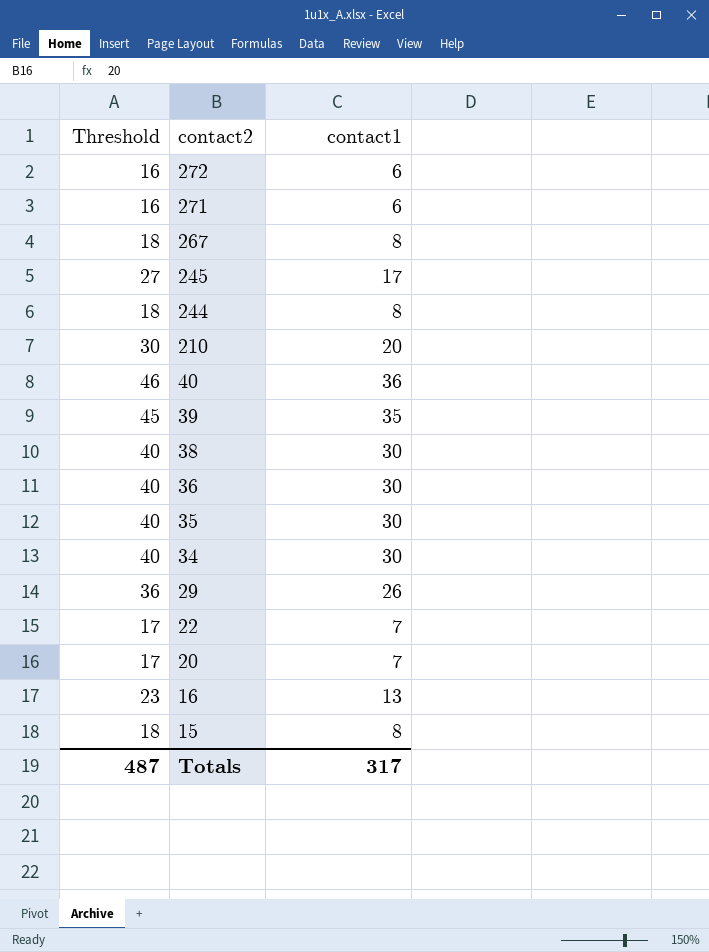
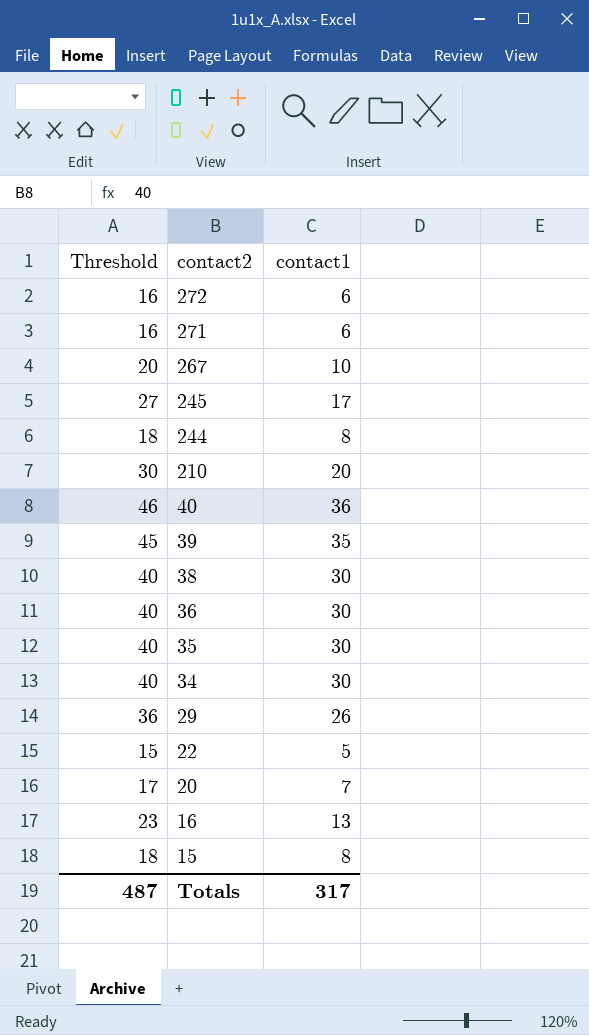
267 | Threshold: 18 -> 20
267 | contact1: 8 -> 10
22 | Threshold: 17 -> 15
22 | contact1: 7 -> 5

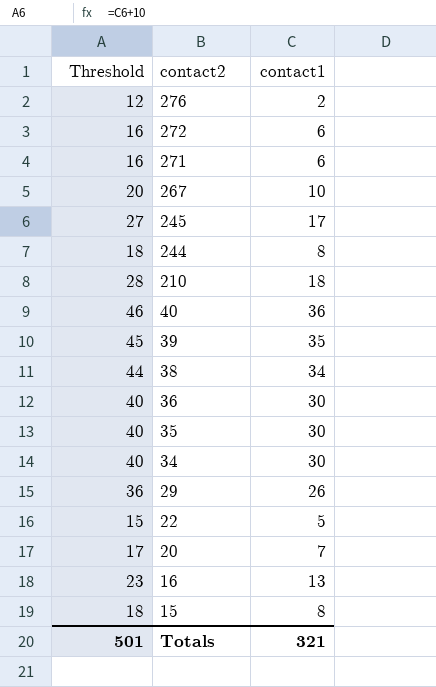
row 276: none -> 12 | 2
210 | Threshold: 30 -> 28
210 | contact1: 20 -> 18
38 | Threshold: 40 -> 44
38 | contact1: 30 -> 34
Totals | Threshold: 487 -> 501
Totals | contact1: 317 -> 321

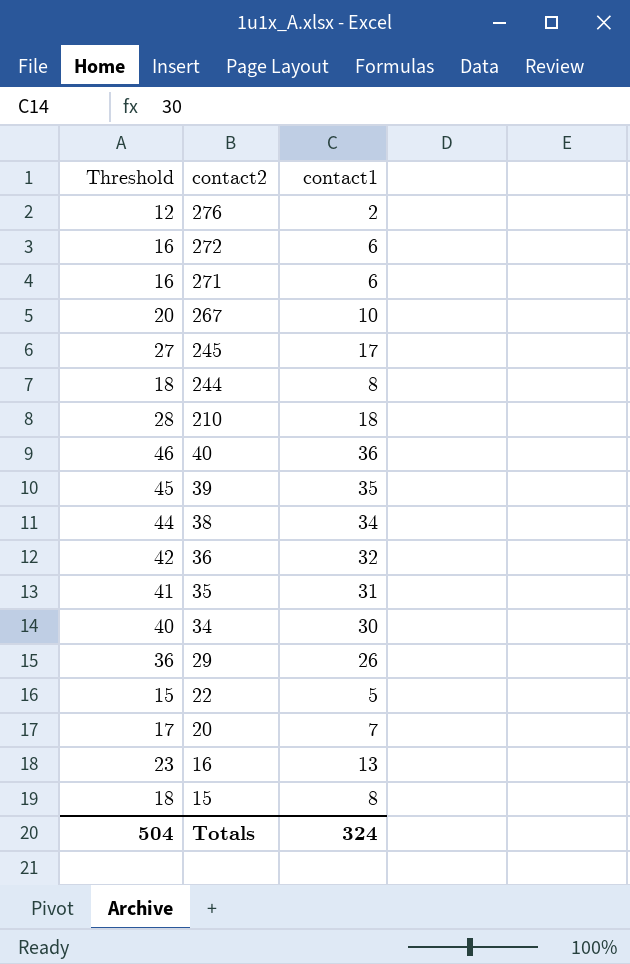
36 | Threshold: 40 -> 42
36 | contact1: 30 -> 32
35 | Threshold: 40 -> 41
35 | contact1: 30 -> 31
Totals | Threshold: 501 -> 504
Totals | contact1: 321 -> 324

